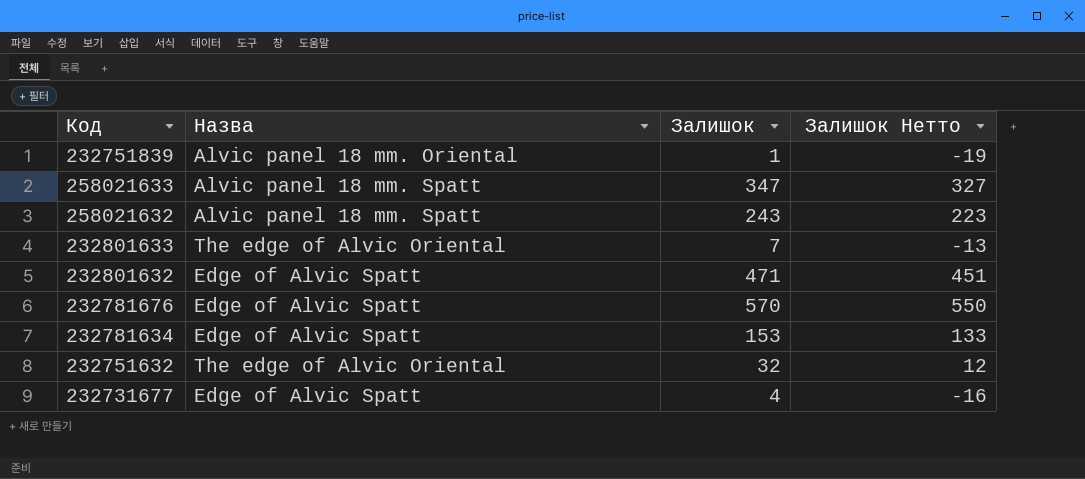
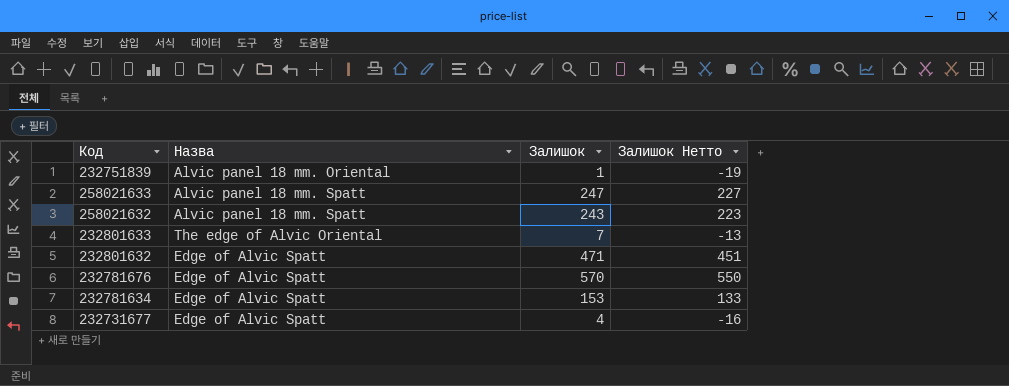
row 232751632: The edge of Alvic Oriental | 32 | 12 -> none
258021633 | Залишок: 347 -> 247
258021633 | Залишок Нетто: 327 -> 227

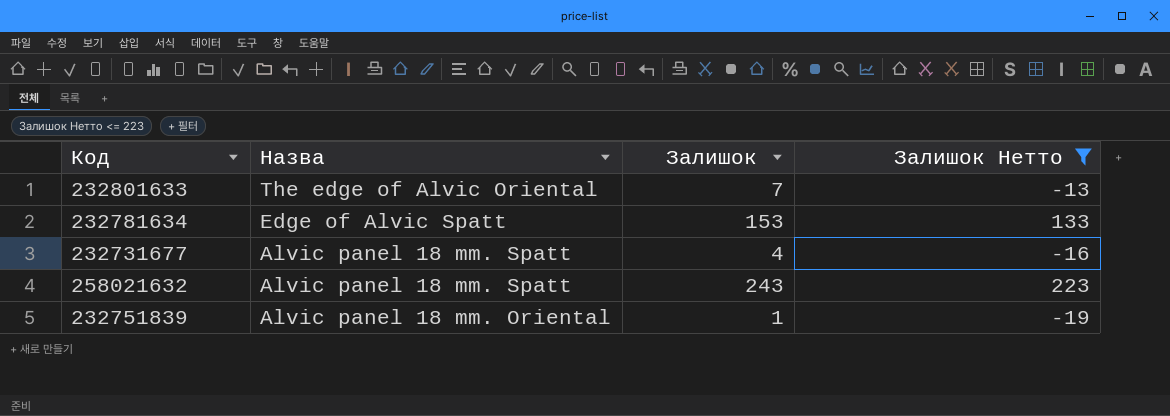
filter: none -> Залишок Нетто <= 223
row order: none -> Назва descending
232731677 | Назва: Edge of Alvic Spatt -> Alvic panel 18 mm. Spatt

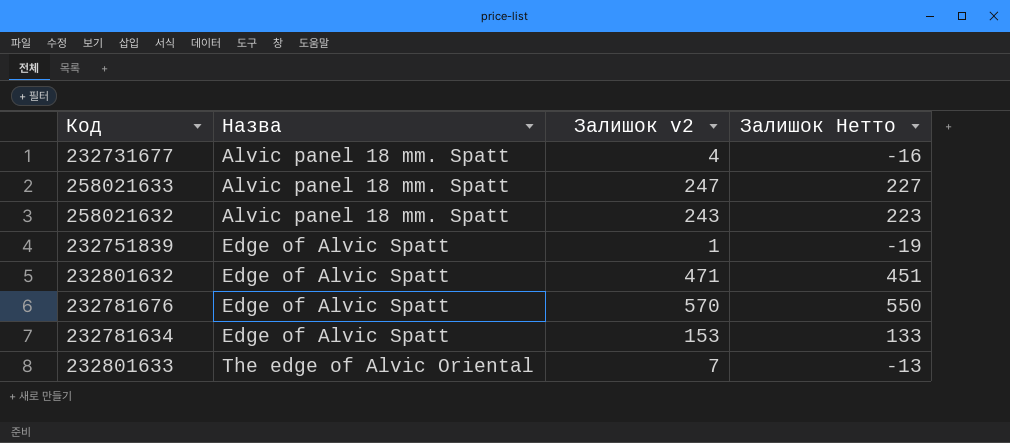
filter: Залишок Нетто <= 223 -> none
row order: Назва descending -> Назва ascending
column name: Залишок -> Залишок v2
232751839 | Назва: Alvic panel 18 mm. Oriental -> Edge of Alvic Spatt

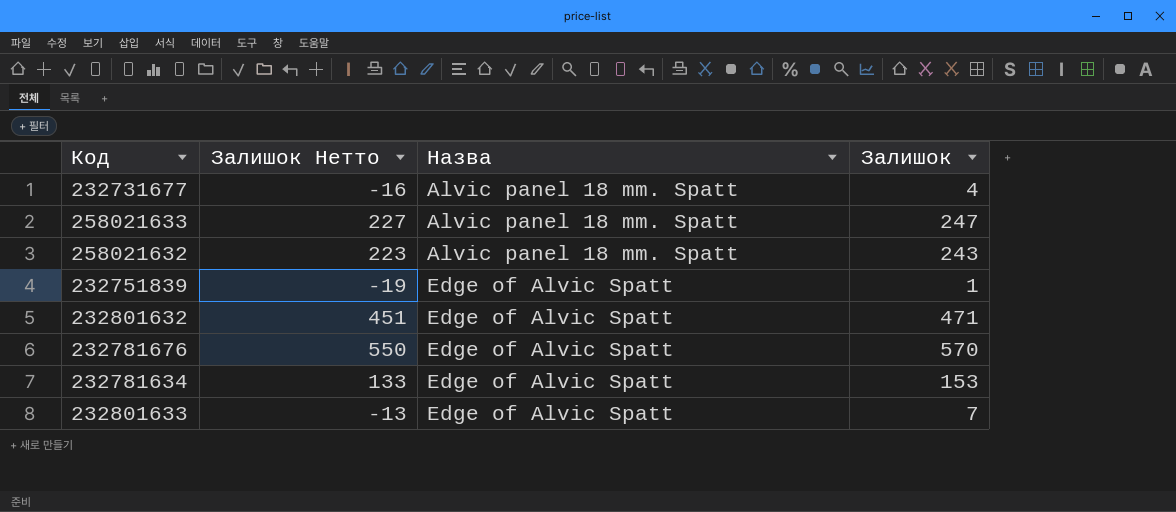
column Залишок Нетто | position: 4 -> 2
column name: Залишок v2 -> Залишок
232801633 | Назва: The edge of Alvic Oriental -> Edge of Alvic Spatt

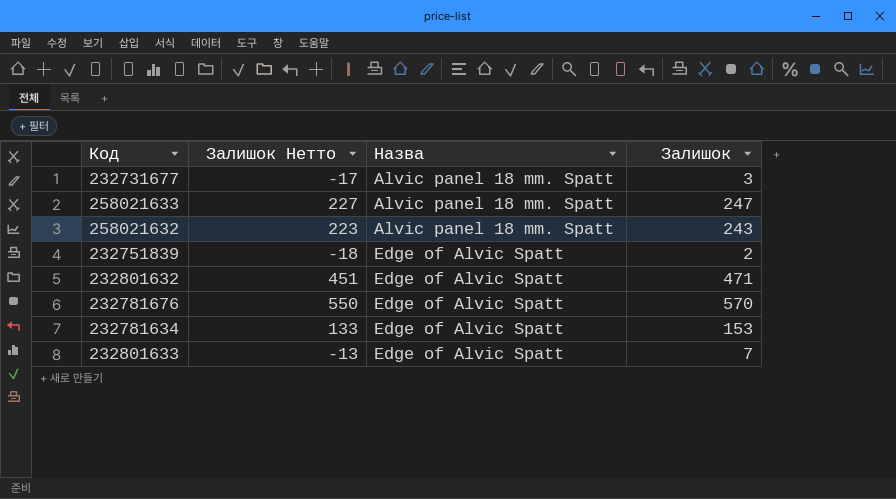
232731677 | Залишок Нетто: -16 -> -17
232731677 | Залишок: 4 -> 3
232751839 | Залишок Нетто: -19 -> -18
232751839 | Залишок: 1 -> 2

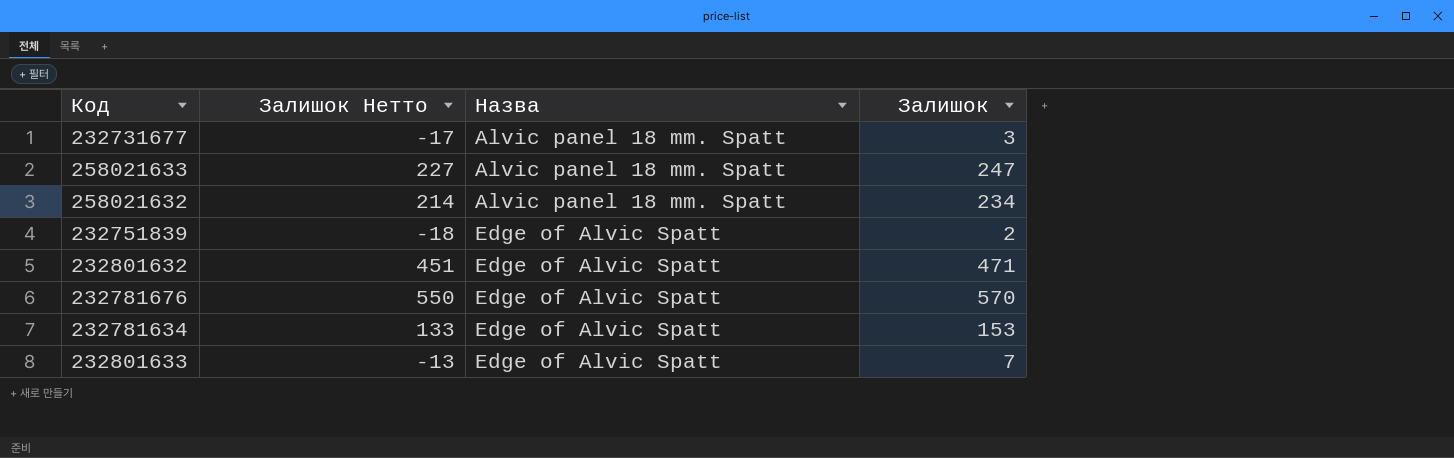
258021632 | Залишок Нетто: 223 -> 214
258021632 | Залишок: 243 -> 234

